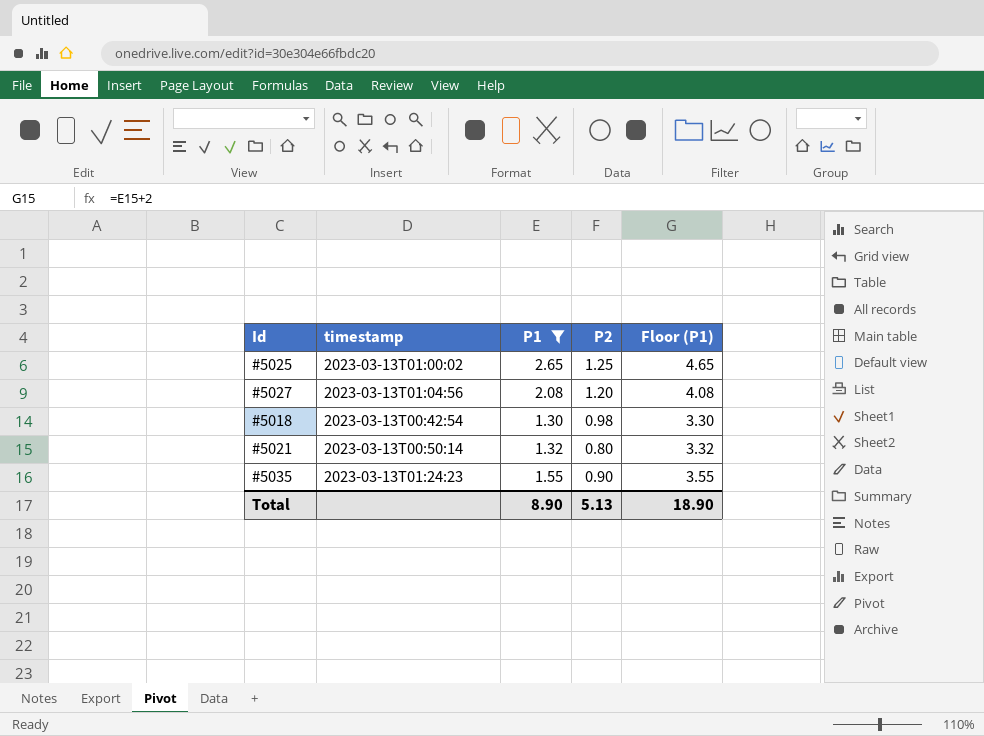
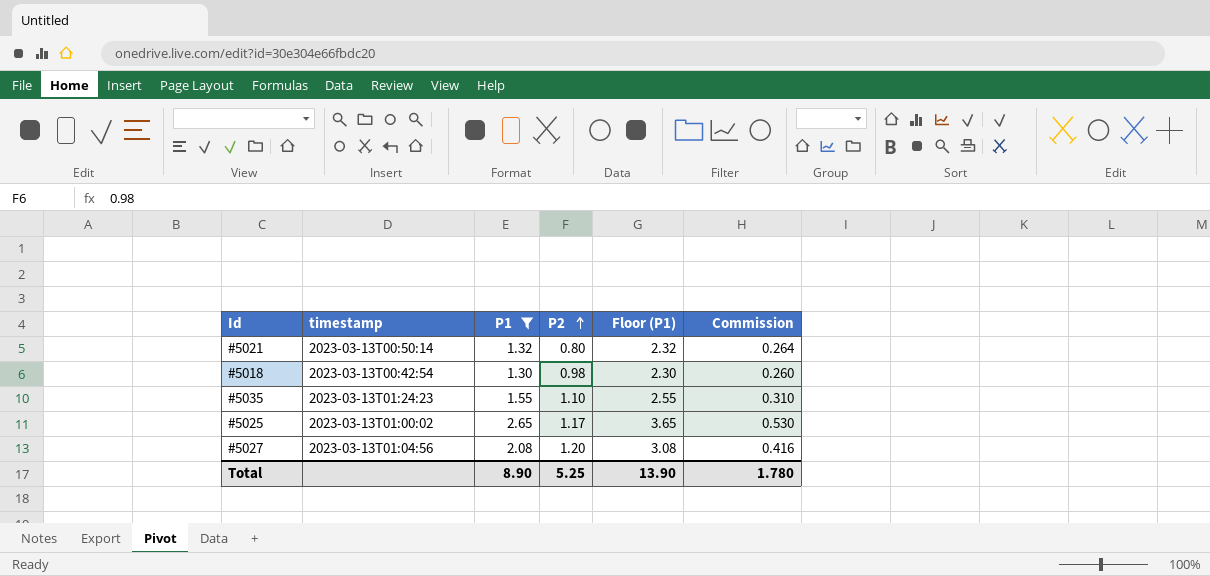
row order: none -> P2 ascending
column Floor (P1) | formula: [P1] + 2 -> [P1] + 1
column Commission | formula: none -> [P1] * 0.2
#5035 | P2: 0.90 -> 1.10
#5025 | P2: 1.25 -> 1.17
Total | P2: 5.13 -> 5.25
Total | Floor (P1): 18.90 -> 13.90

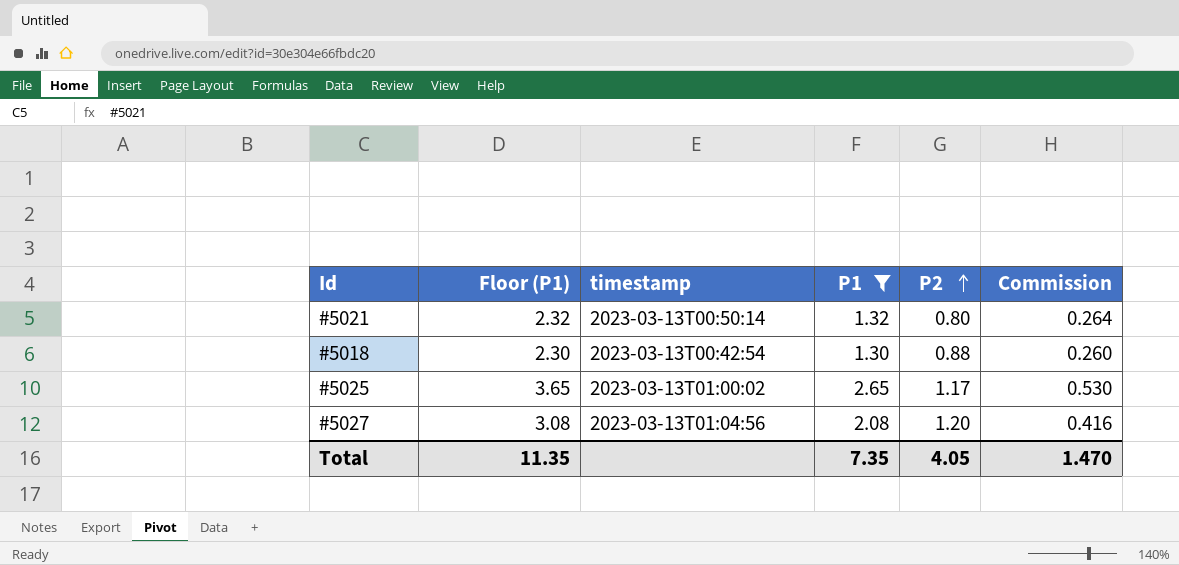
column Floor (P1) | position: 5 -> 2
row #5035: 2023-03-13T01:24:23 | 1.55 | 1.10 | 2.55 | 0.310 -> none
#5018 | P2: 0.98 -> 0.88
Total | Floor (P1): 13.90 -> 11.35
Total | P1: 8.90 -> 7.35
Total | P2: 5.25 -> 4.05
Total | Commission: 1.780 -> 1.470

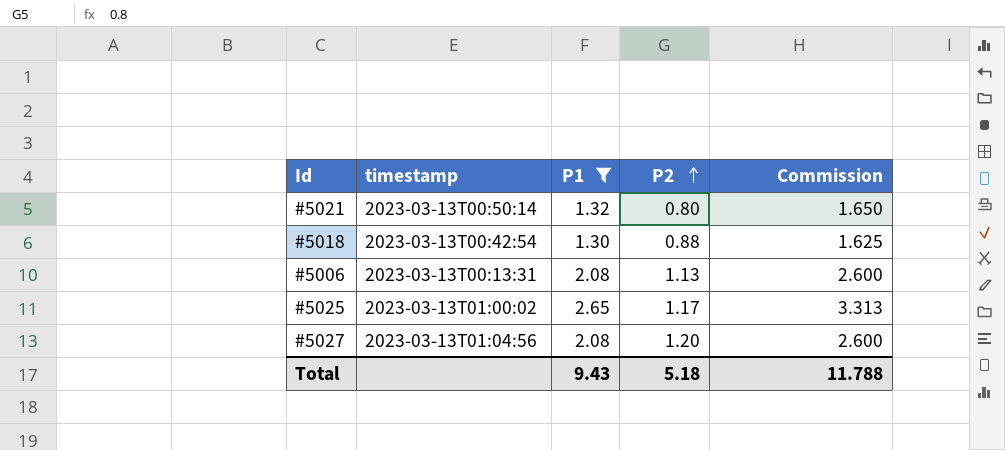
column Floor (P1) | formula: [P1] + 1 -> none
column Commission | formula: [P1] * 0.2 -> [P1] * 1.25
row #5006: none -> 2023-03-13T00:13:31 | 2.08 | 1.13 | 2.600
Total | P1: 7.35 -> 9.43
Total | P2: 4.05 -> 5.18
Total | Commission: 1.470 -> 11.788

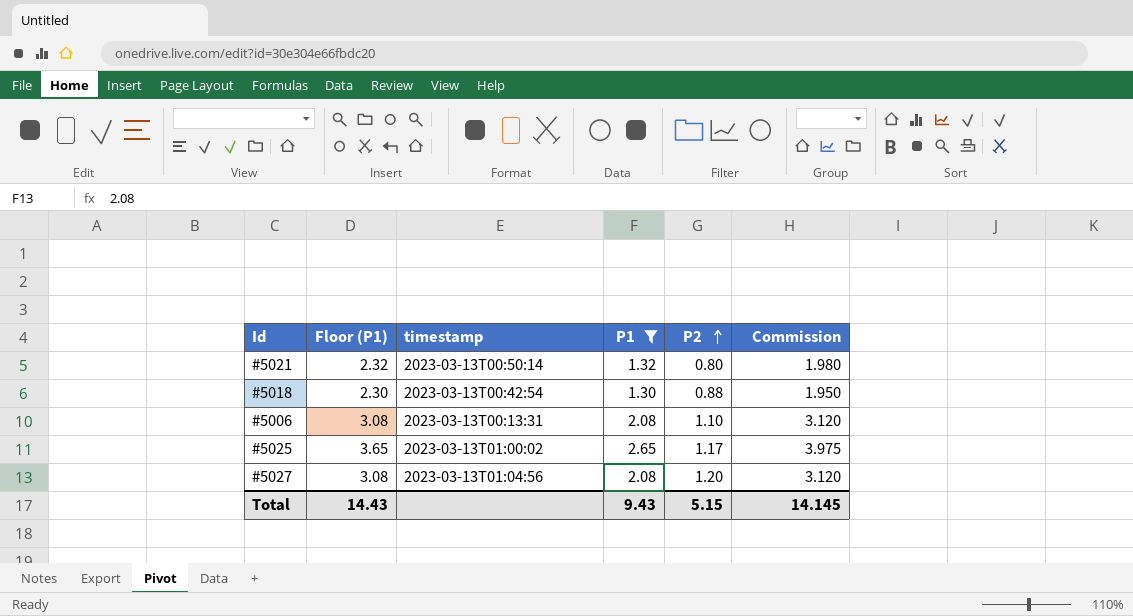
column Floor (P1) | formula: none -> [P1] + 1
column Commission | formula: [P1] * 1.25 -> [P1] * 1.5
#5006 | P2: 1.13 -> 1.10
Total | P2: 5.18 -> 5.15
Total | Commission: 11.788 -> 14.145

